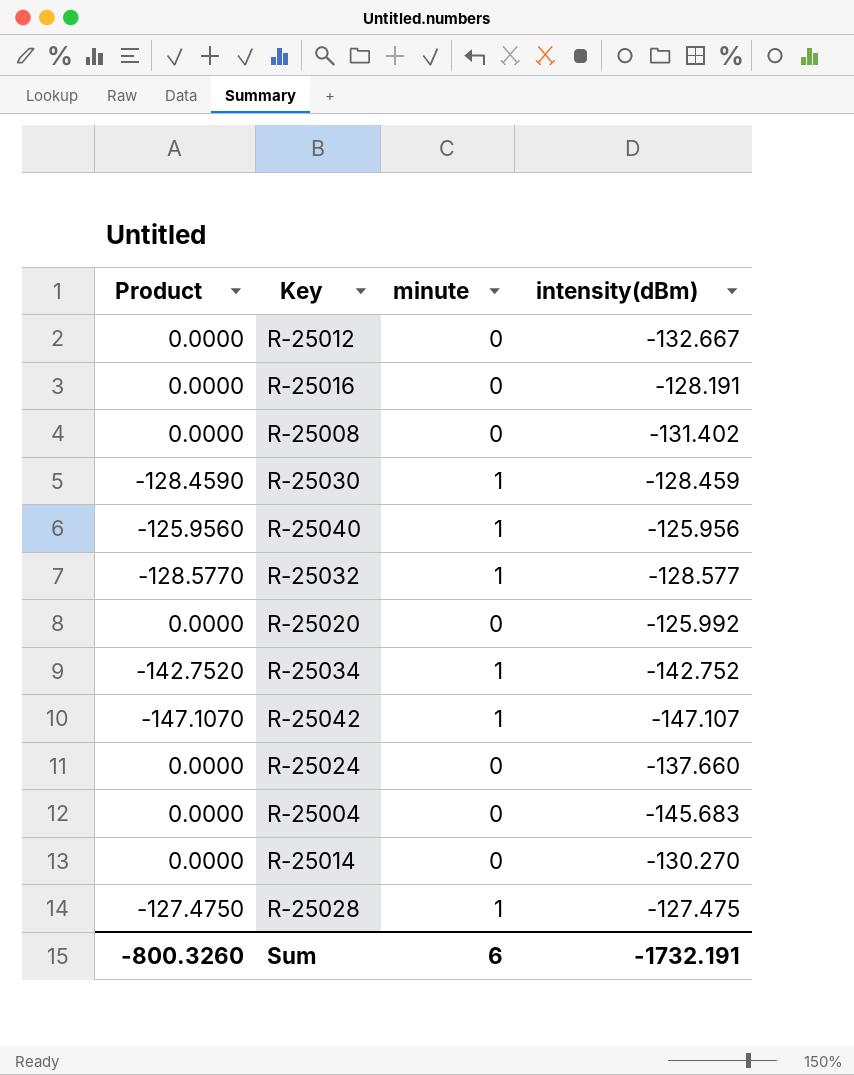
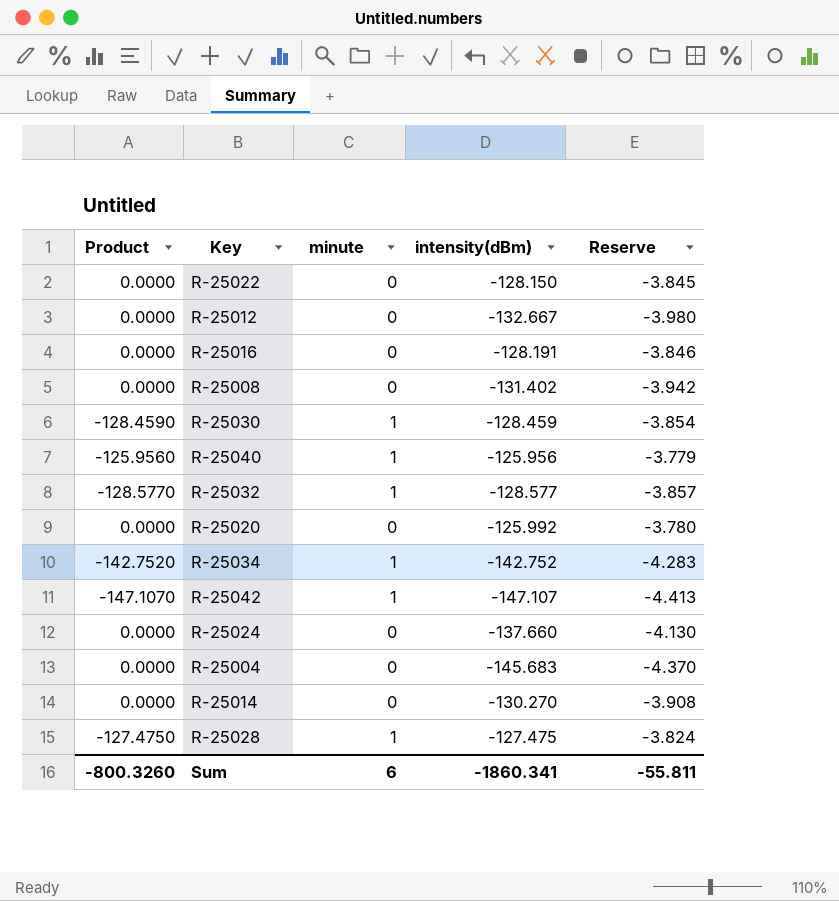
column Reserve | formula: none -> [intensity(dBm)] * 0.03
row R-25022: none -> 0.0000 | 0 | -128.150 | -3.845
Sum | intensity(dBm): -1732.191 -> -1860.341

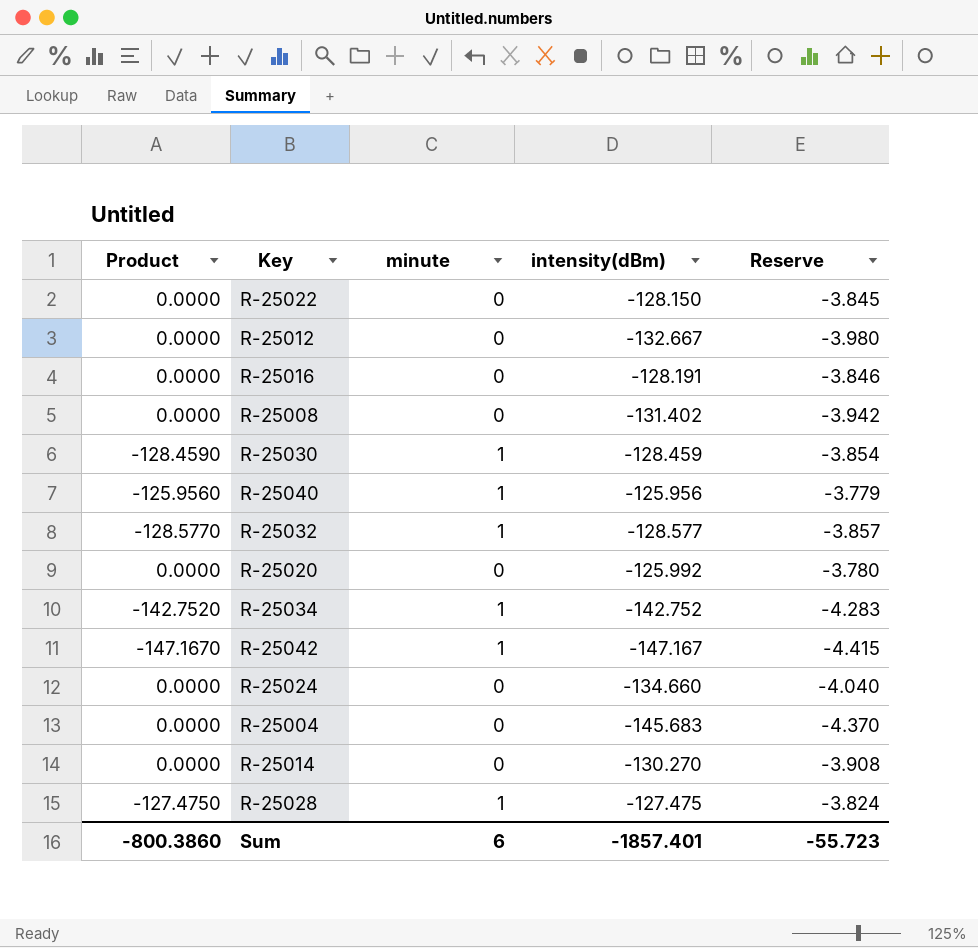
R-25042 | Product: -147.1070 -> -147.1670
R-25042 | intensity(dBm): -147.107 -> -147.167
R-25042 | Reserve: -4.413 -> -4.415
R-25024 | intensity(dBm): -137.660 -> -134.660
R-25024 | Reserve: -4.130 -> -4.040
Sum | Product: -800.3260 -> -800.3860
Sum | intensity(dBm): -1860.341 -> -1857.401
Sum | Reserve: -55.811 -> -55.723

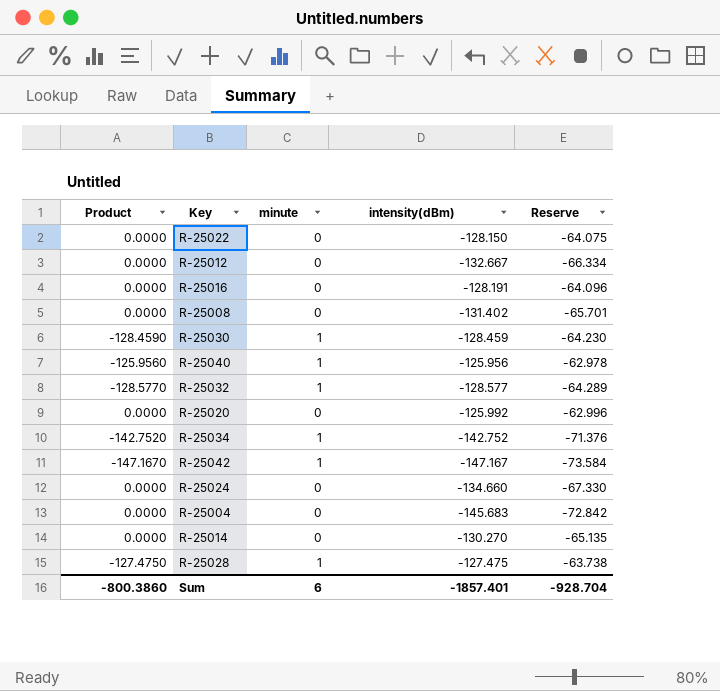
column Reserve | formula: [intensity(dBm)] * 0.03 -> [intensity(dBm)] * 0.5
Sum | Reserve: -55.723 -> -928.704

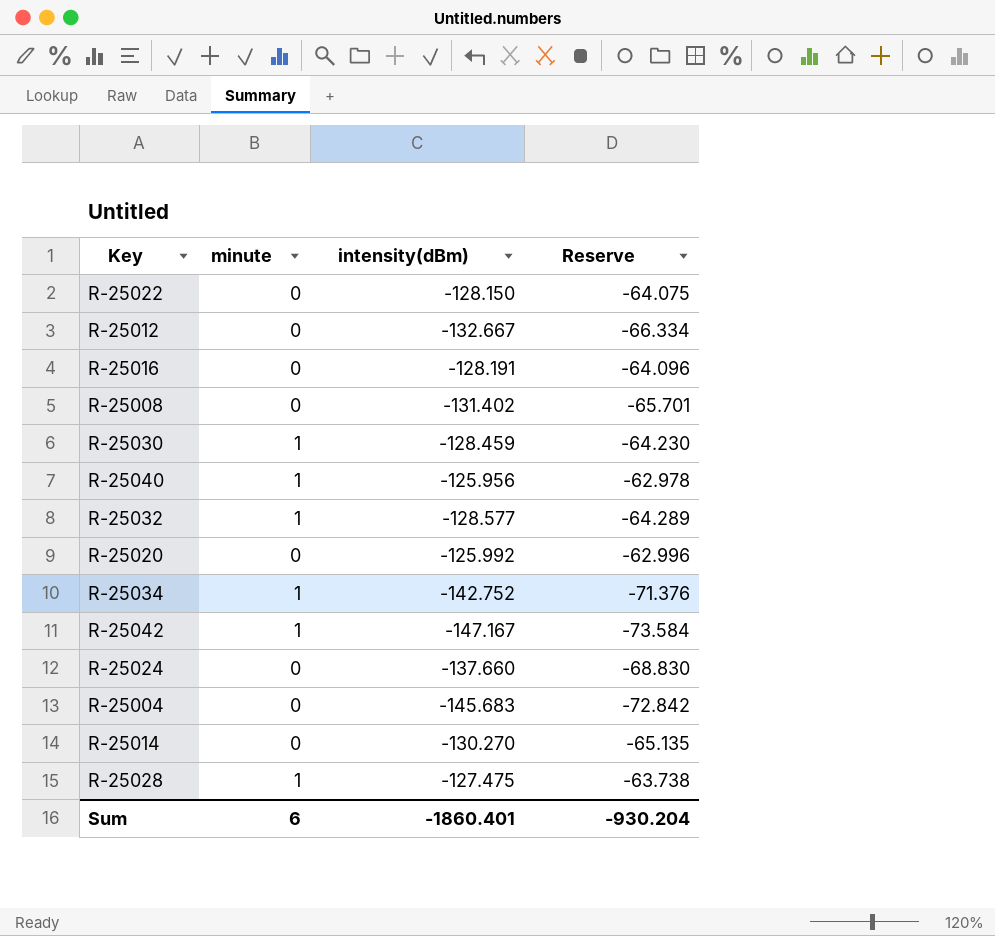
column Product | formula: [minute] * [intensity(dBm)] -> none
R-25024 | intensity(dBm): -134.660 -> -137.660
R-25024 | Reserve: -67.330 -> -68.830
Sum | intensity(dBm): -1857.401 -> -1860.401
Sum | Reserve: -928.704 -> -930.204

